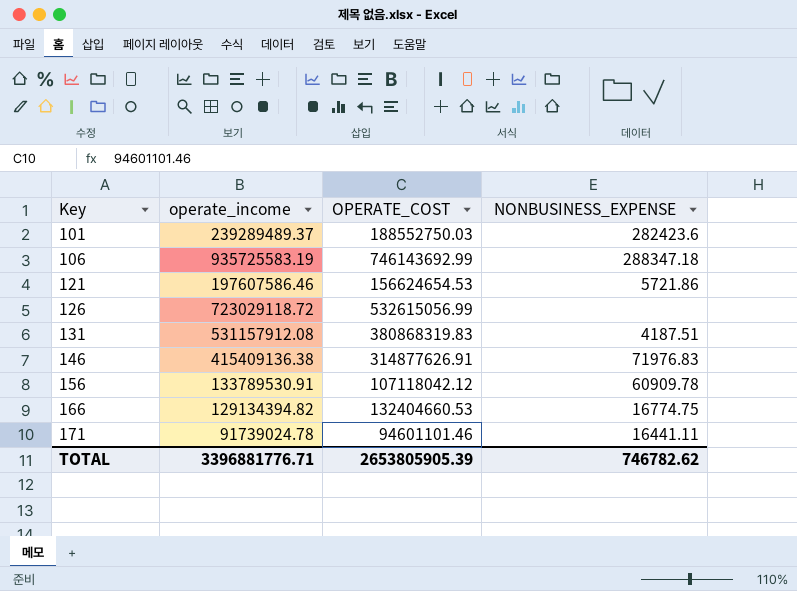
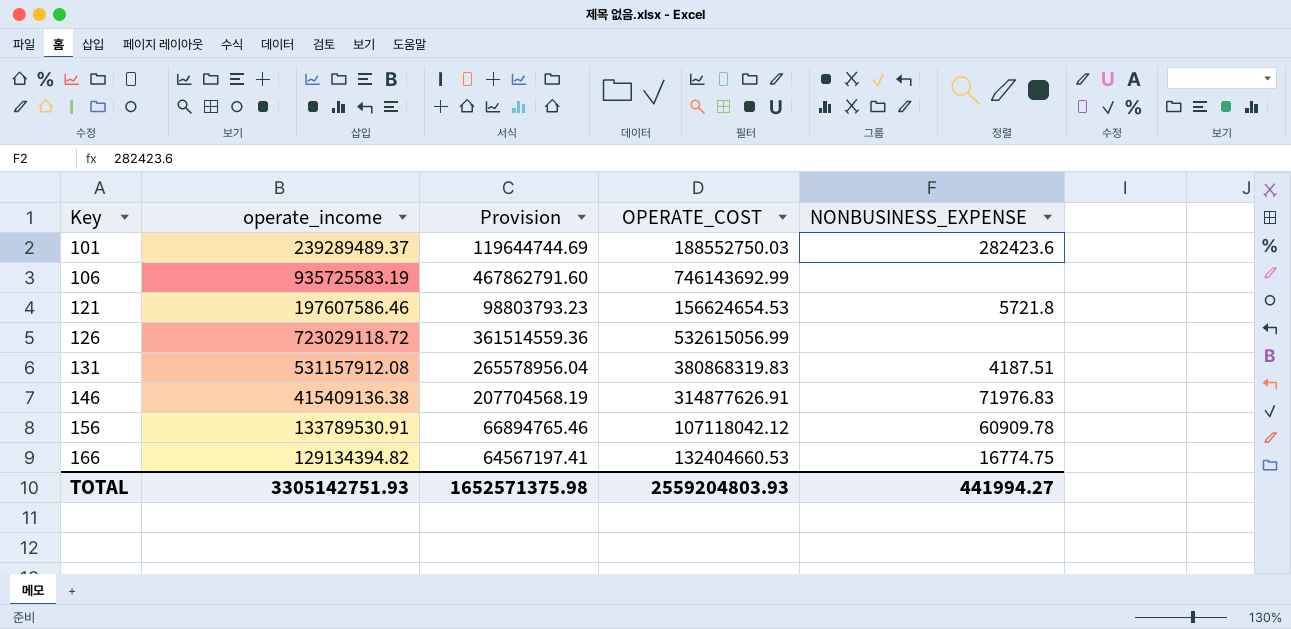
column Provision | formula: none -> [operate_income] * 0.5
row 171: 91739024.78 | 94601101.46 | 16441.11 -> none
106 | NONBUSINESS_EXPENSE: 288347.18 -> none
121 | NONBUSINESS_EXPENSE: 5721.86 -> 5721.8
TOTAL | operate_income: 3396881776.71 -> 3305142751.93
TOTAL | OPERATE_COST: 2653805905.39 -> 2559204803.93
TOTAL | NONBUSINESS_EXPENSE: 746782.62 -> 441994.27

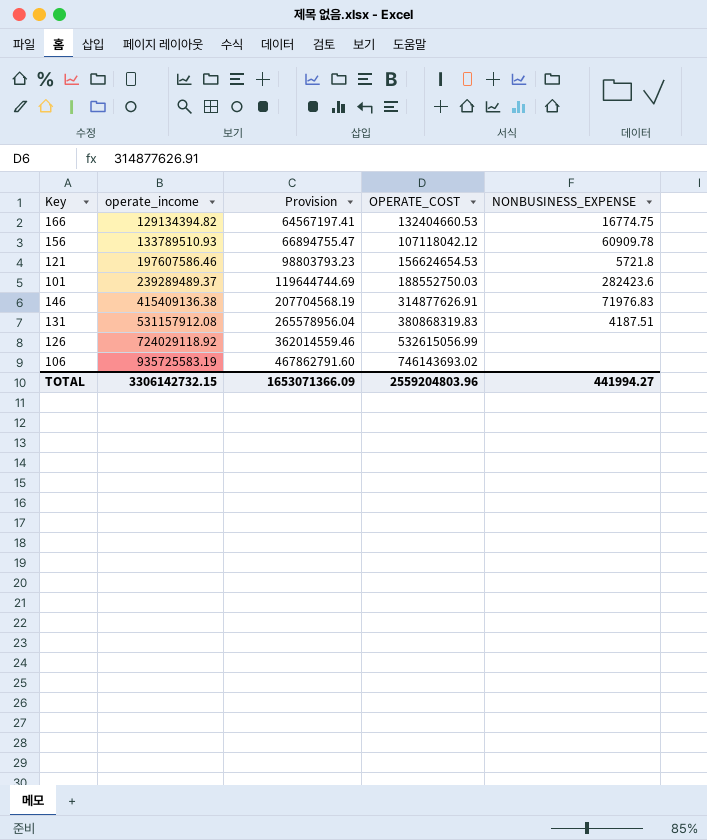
row order: Key ascending -> operate_income ascending
156 | operate_income: 133789530.91 -> 133789510.93
156 | Provision: 66894765.46 -> 66894755.47
126 | operate_income: 723029118.72 -> 724029118.92
126 | Provision: 361514559.36 -> 362014559.46
106 | OPERATE_COST: 746143692.99 -> 746143693.02
TOTAL | operate_income: 3305142751.93 -> 3306142732.15
TOTAL | Provision: 1652571375.98 -> 1653071366.09
TOTAL | OPERATE_COST: 2559204803.93 -> 2559204803.96

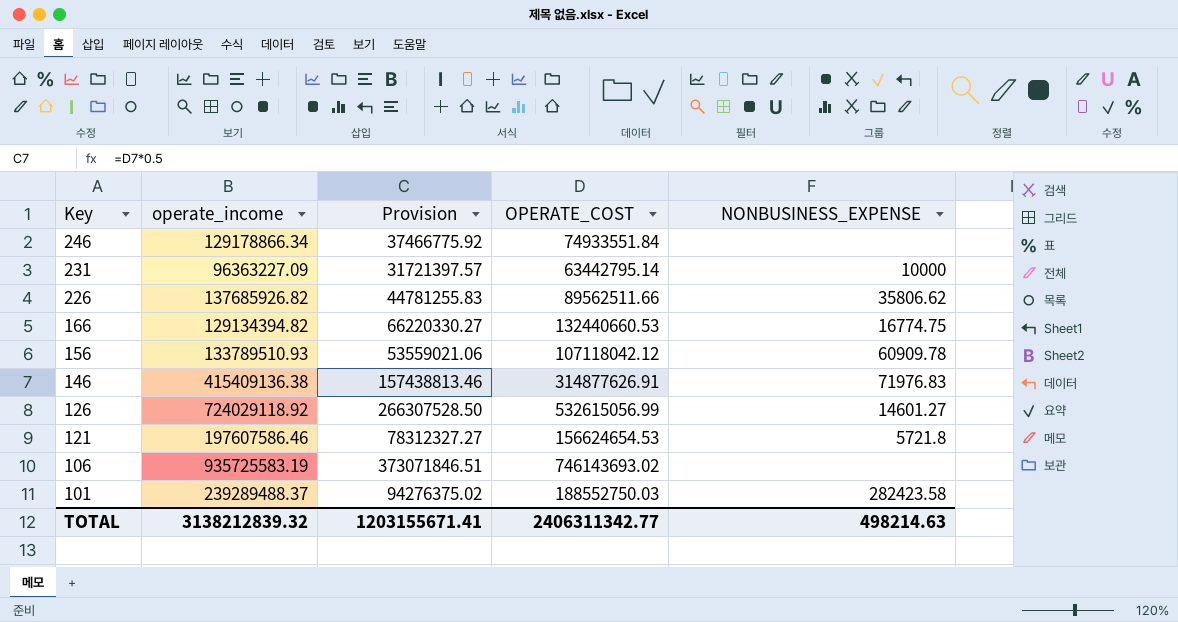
row order: operate_income ascending -> Key descending
column Provision | formula: [operate_income] * 0.5 -> [OPERATE_COST] * 0.5
row 131: 531157912.08 | 265578956.04 | 380868319.83 | 4187.51 -> none
row 246: none -> 129178866.34 | 37466775.92 | 74933551.84 | none
row 231: none -> 96363227.09 | 31721397.57 | 63442795.14 | 10000
row 226: none -> 137685926.82 | 44781255.83 | 89562511.66 | 35806.62
166 | OPERATE_COST: 132404660.53 -> 132440660.53
126 | NONBUSINESS_EXPENSE: none -> 14601.27
101 | operate_income: 239289489.37 -> 239289488.37
101 | NONBUSINESS_EXPENSE: 282423.6 -> 282423.58
TOTAL | operate_income: 3306142732.15 -> 3138212839.32
TOTAL | Provision: 1653071366.09 -> 1203155671.41
TOTAL | OPERATE_COST: 2559204803.96 -> 2406311342.77
TOTAL | NONBUSINESS_EXPENSE: 441994.27 -> 498214.63

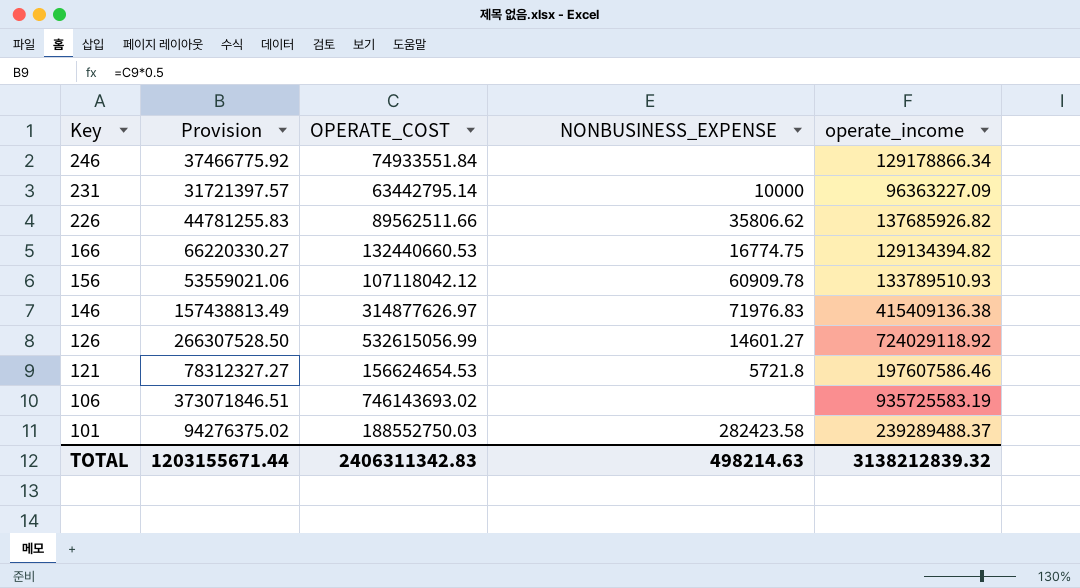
column operate_income | position: 2 -> 5
146 | Provision: 157438813.46 -> 157438813.49
146 | OPERATE_COST: 314877626.91 -> 314877626.97
TOTAL | Provision: 1203155671.41 -> 1203155671.44
TOTAL | OPERATE_COST: 2406311342.77 -> 2406311342.83

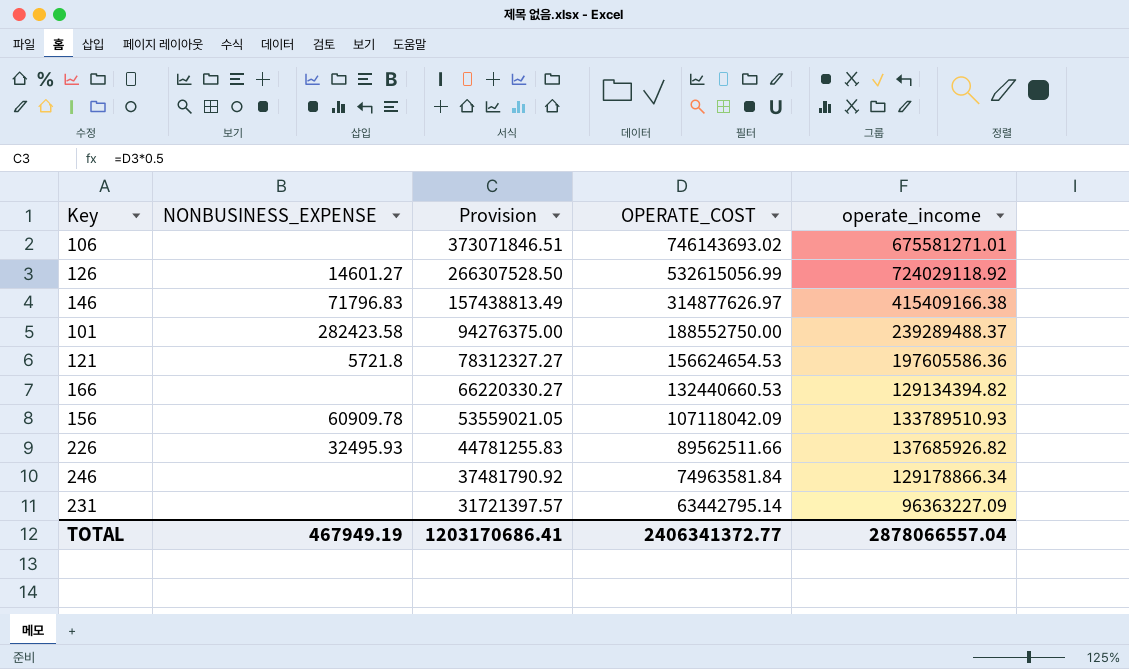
row order: Key descending -> Provision descending
column NONBUSINESS_EXPENSE | position: 4 -> 2
106 | operate_income: 935725583.19 -> 675581271.01
146 | NONBUSINESS_EXPENSE: 71976.83 -> 71796.83
146 | operate_income: 415409136.38 -> 415409166.38
101 | Provision: 94276375.02 -> 94276375.00
101 | OPERATE_COST: 188552750.03 -> 188552750.00
121 | operate_income: 197607586.46 -> 197605586.36
166 | NONBUSINESS_EXPENSE: 16774.75 -> none
156 | Provision: 53559021.06 -> 53559021.05
156 | OPERATE_COST: 107118042.12 -> 107118042.09
226 | NONBUSINESS_EXPENSE: 35806.62 -> 32495.93
246 | Provision: 37466775.92 -> 37481790.92
246 | OPERATE_COST: 74933551.84 -> 74963581.84
231 | NONBUSINESS_EXPENSE: 10000 -> none
TOTAL | NONBUSINESS_EXPENSE: 498214.63 -> 467949.19
TOTAL | Provision: 1203155671.44 -> 1203170686.41
TOTAL | OPERATE_COST: 2406311342.83 -> 2406341372.77
TOTAL | operate_income: 3138212839.32 -> 2878066557.04

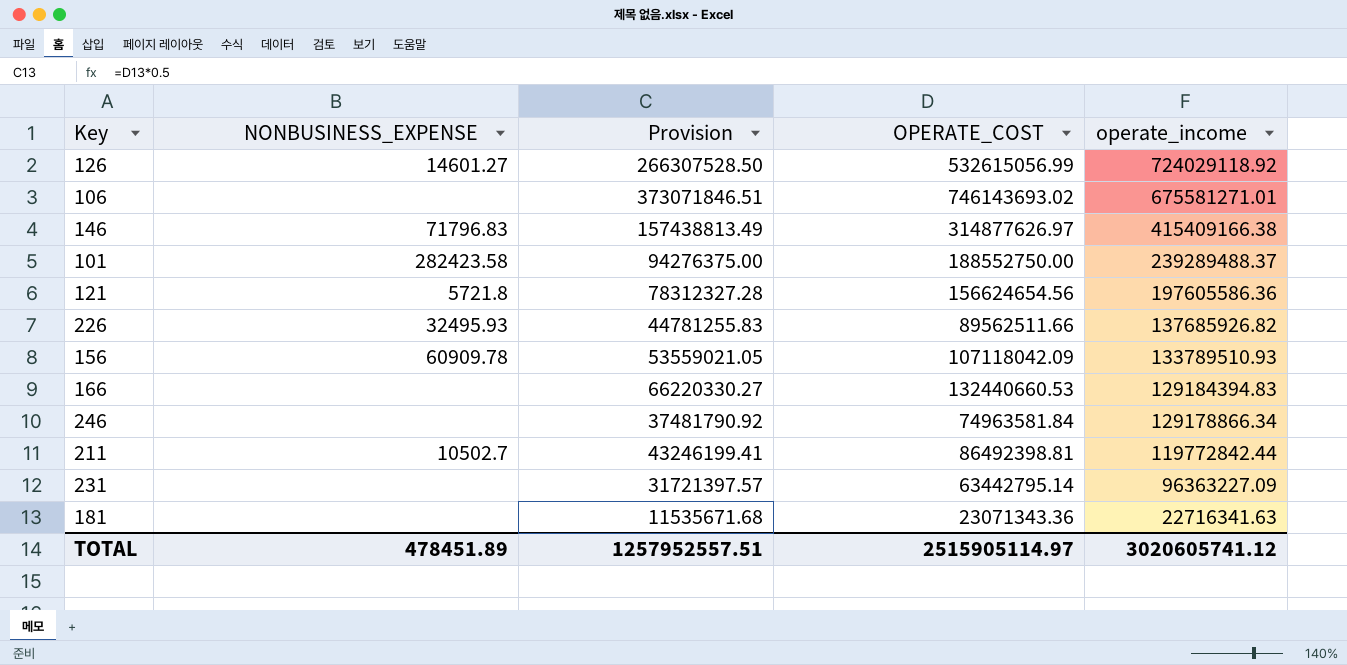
row order: Provision descending -> operate_income descending
121 | Provision: 78312327.27 -> 78312327.28
121 | OPERATE_COST: 156624654.53 -> 156624654.56
166 | operate_income: 129134394.82 -> 129184394.83
row 211: none -> 10502.7 | 43246199.41 | 86492398.81 | 119772842.44
row 181: none -> none | 11535671.68 | 23071343.36 | 22716341.63
TOTAL | NONBUSINESS_EXPENSE: 467949.19 -> 478451.89
TOTAL | Provision: 1203170686.41 -> 1257952557.51
TOTAL | OPERATE_COST: 2406341372.77 -> 2515905114.97
TOTAL | operate_income: 2878066557.04 -> 3020605741.12

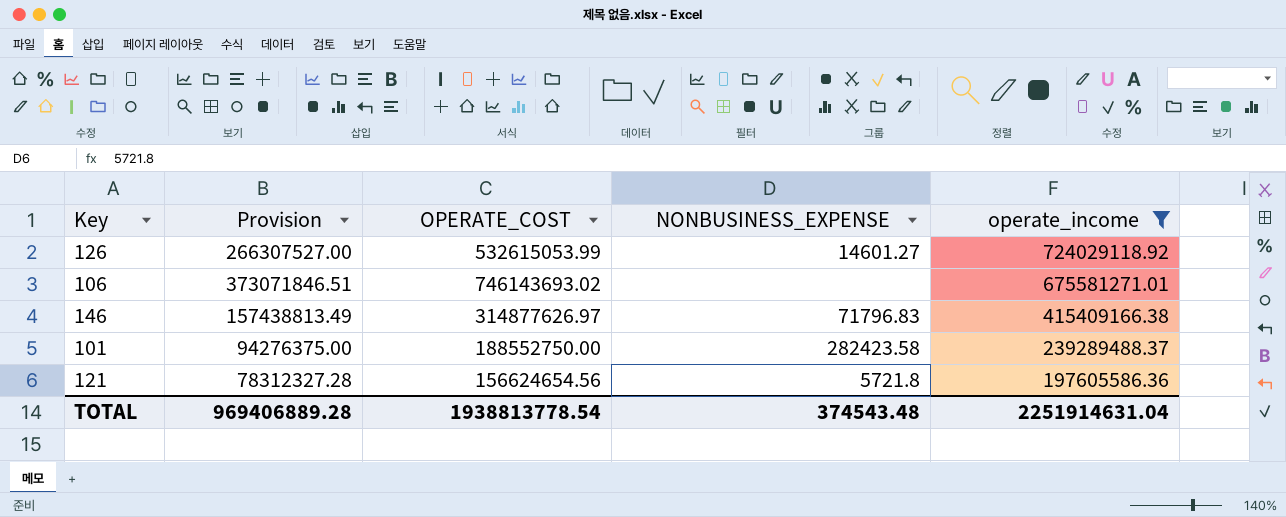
filter: none -> operate_income >= 197605586.36
column NONBUSINESS_EXPENSE | position: 2 -> 4
126 | Provision: 266307528.50 -> 266307527.00
126 | OPERATE_COST: 532615056.99 -> 532615053.99
TOTAL | Provision: 1257952557.51 -> 969406889.28
TOTAL | OPERATE_COST: 2515905114.97 -> 1938813778.54
TOTAL | NONBUSINESS_EXPENSE: 478451.89 -> 374543.48
TOTAL | operate_income: 3020605741.12 -> 2251914631.04

